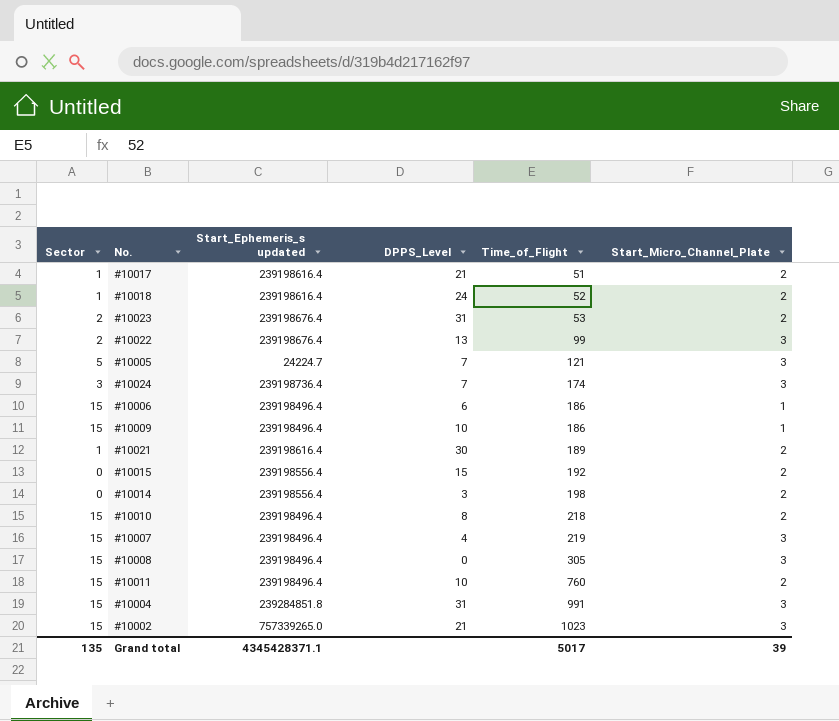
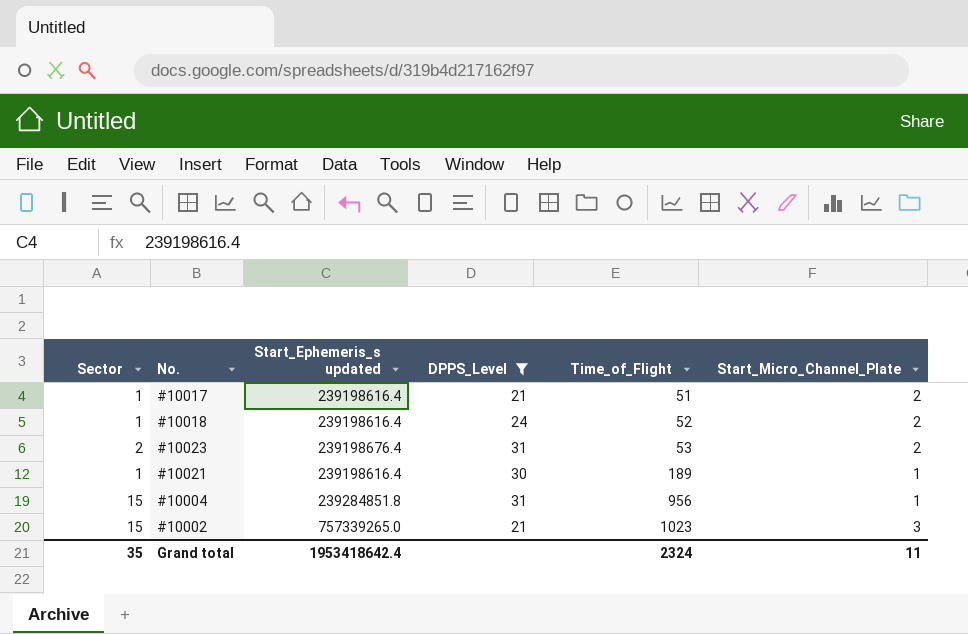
filter: none -> DPPS_Level >= 21
#10021 | Start_Micro_Channel_Plate: 2 -> 1
#10004 | Time_of_Flight: 991 -> 956
#10004 | Start_Micro_Channel_Plate: 3 -> 1
Grand total | Sector: 135 -> 35
Grand total | Start_Ephemeris_s updated: 4345428371.1 -> 1953418642.4
Grand total | Time_of_Flight: 5017 -> 2324
Grand total | Start_Micro_Channel_Plate: 39 -> 11

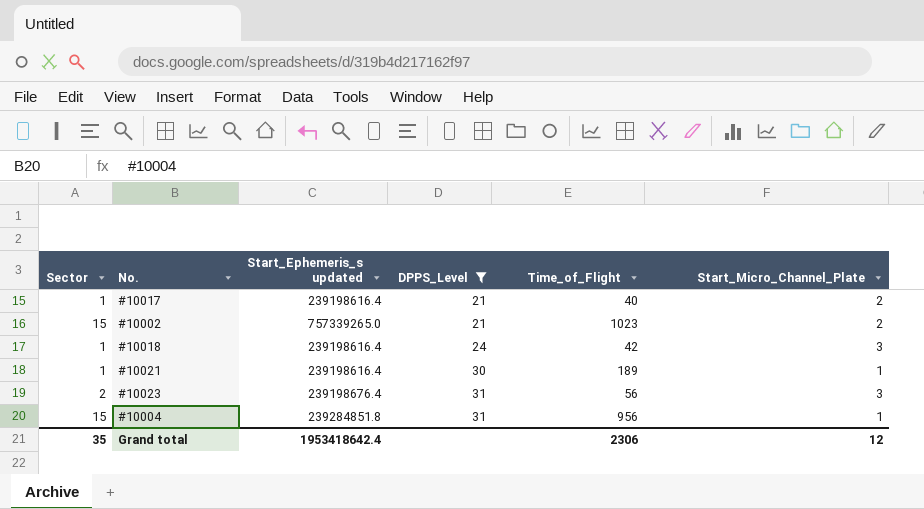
row order: Time_of_Flight ascending -> DPPS_Level ascending
#10017 | Time_of_Flight: 51 -> 40
#10002 | Start_Micro_Channel_Plate: 3 -> 2
#10018 | Time_of_Flight: 52 -> 42
#10018 | Start_Micro_Channel_Plate: 2 -> 3
#10023 | Time_of_Flight: 53 -> 56
#10023 | Start_Micro_Channel_Plate: 2 -> 3
Grand total | Time_of_Flight: 2324 -> 2306
Grand total | Start_Micro_Channel_Plate: 11 -> 12

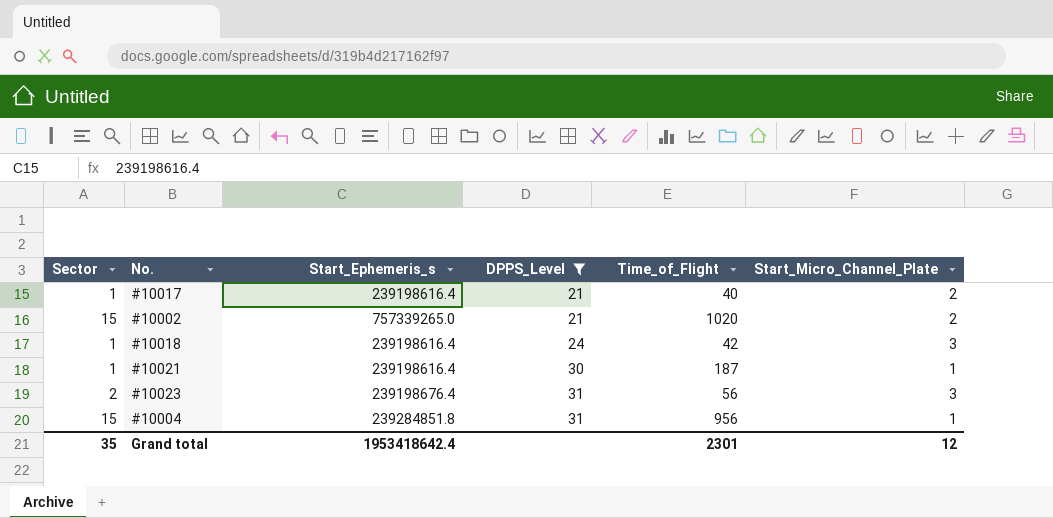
column name: Start_Ephemeris_s updated -> Start_Ephemeris_s
#10002 | Time_of_Flight: 1023 -> 1020
#10021 | Time_of_Flight: 189 -> 187
Grand total | Time_of_Flight: 2306 -> 2301

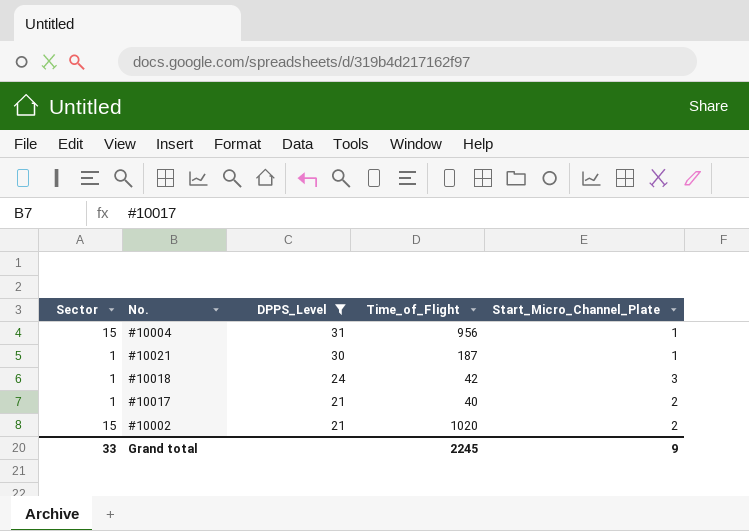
row order: DPPS_Level ascending -> DPPS_Level descending
column Start_Ephemeris_s | position: 3 -> none
row #10023: 2 | 239198676.4 | 31 | 56 | 3 -> none
Grand total | Sector: 35 -> 33
Grand total | Time_of_Flight: 2301 -> 2245
Grand total | Start_Micro_Channel_Plate: 12 -> 9

